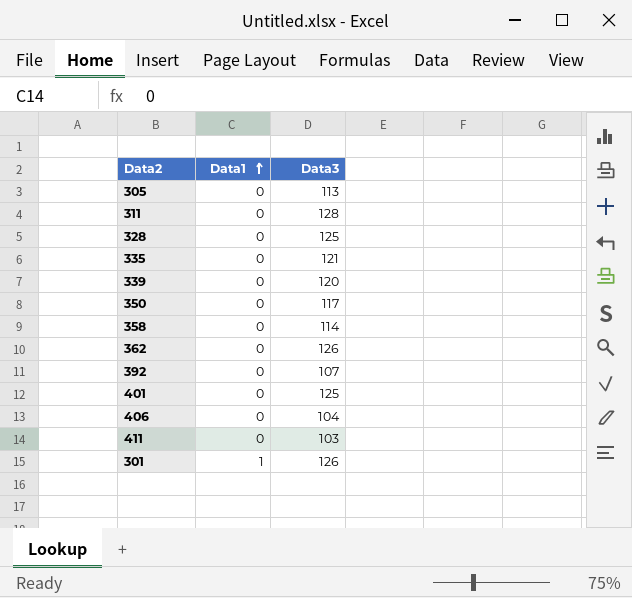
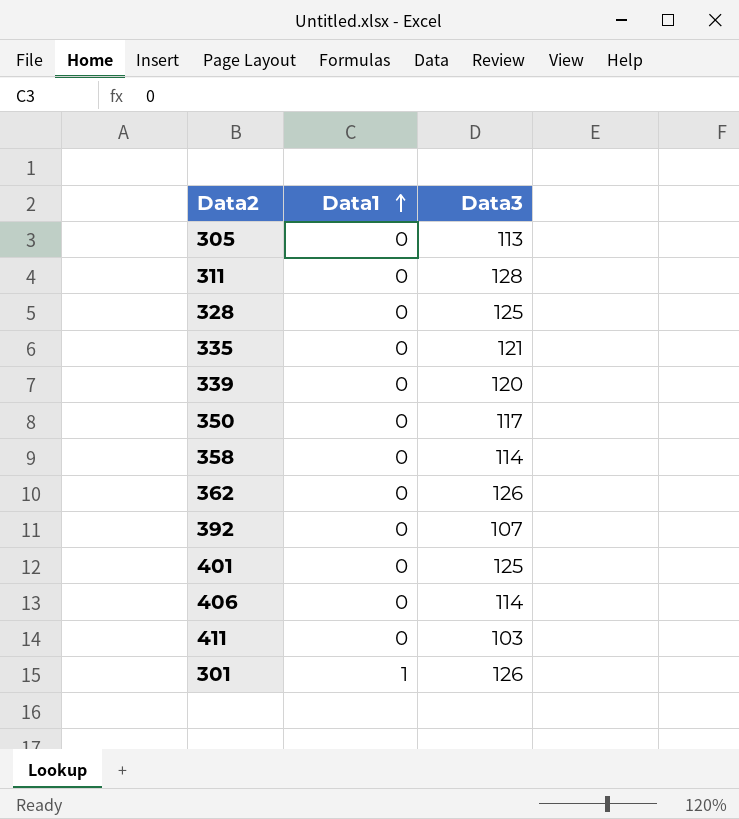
406 | Data3: 104 -> 114

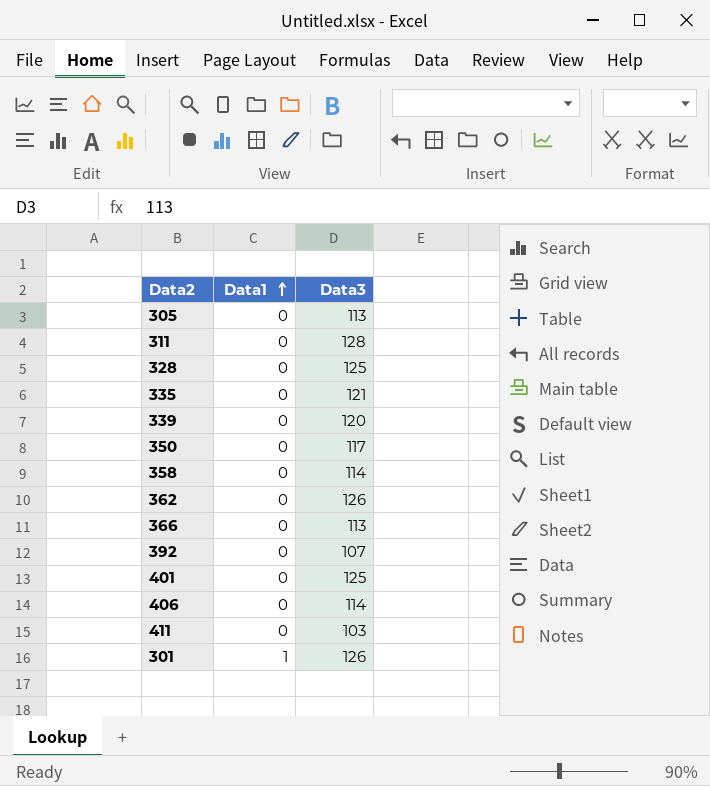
row 366: none -> 0 | 113

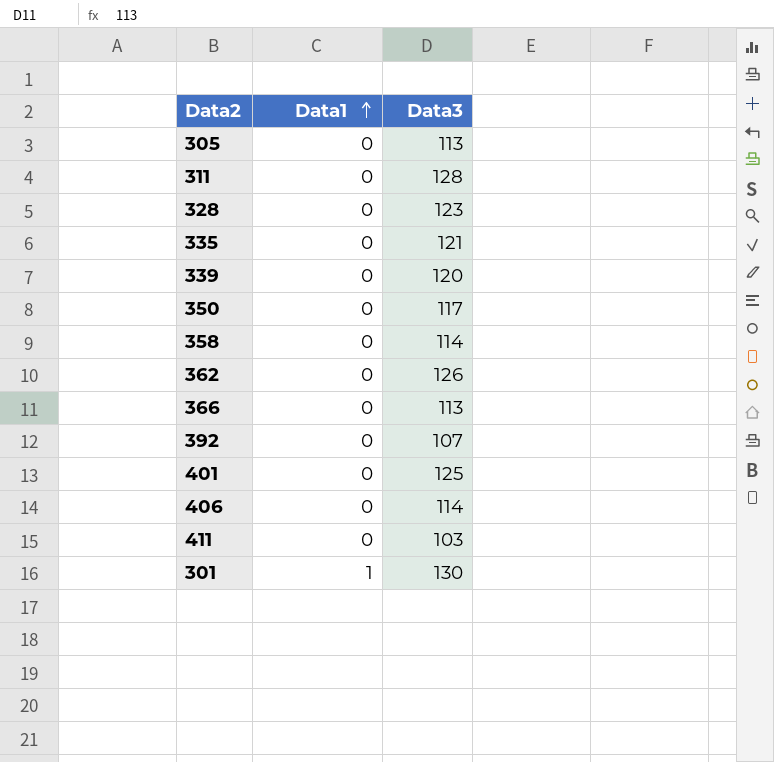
328 | Data3: 125 -> 123
301 | Data3: 126 -> 130

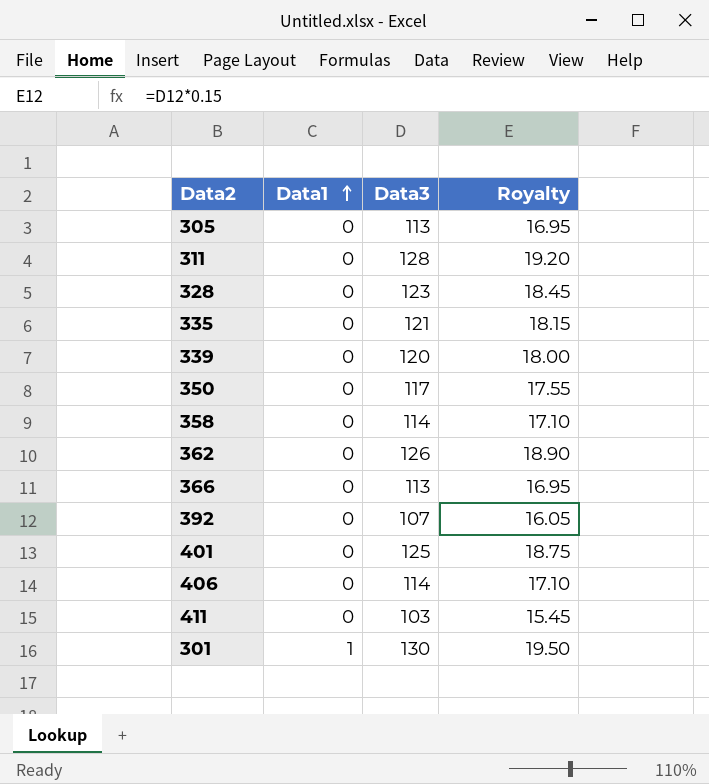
column Royalty | formula: none -> [Data3] * 0.15

